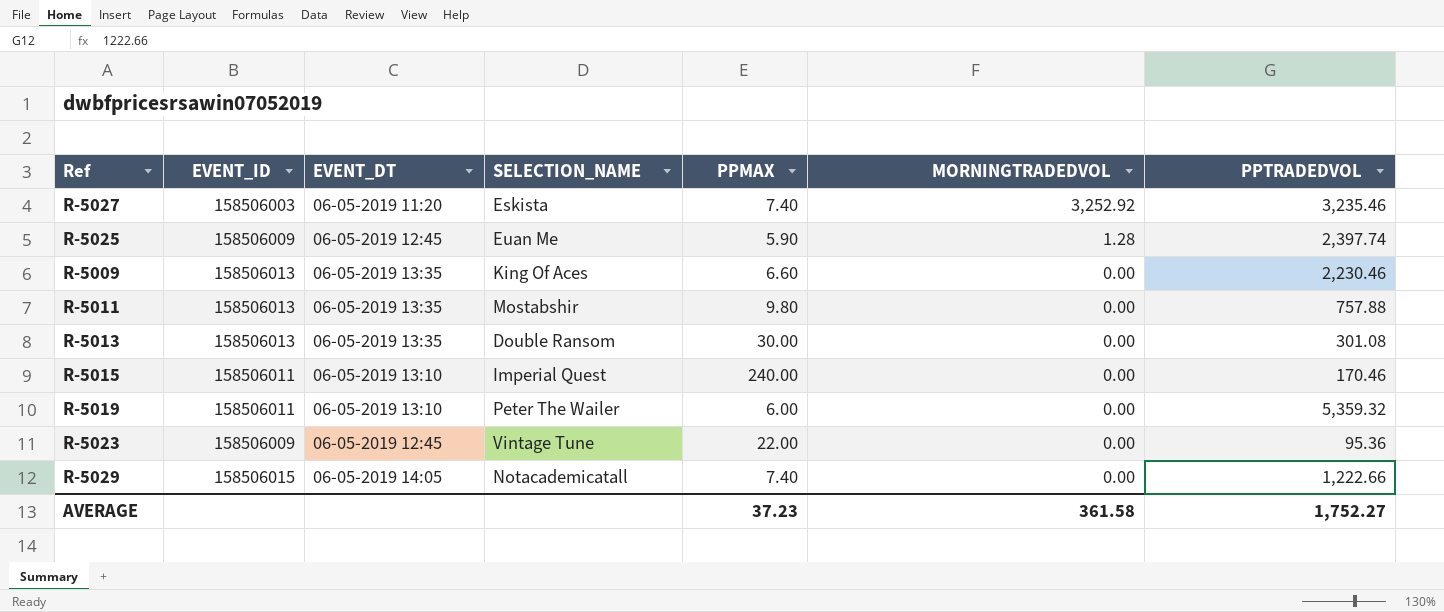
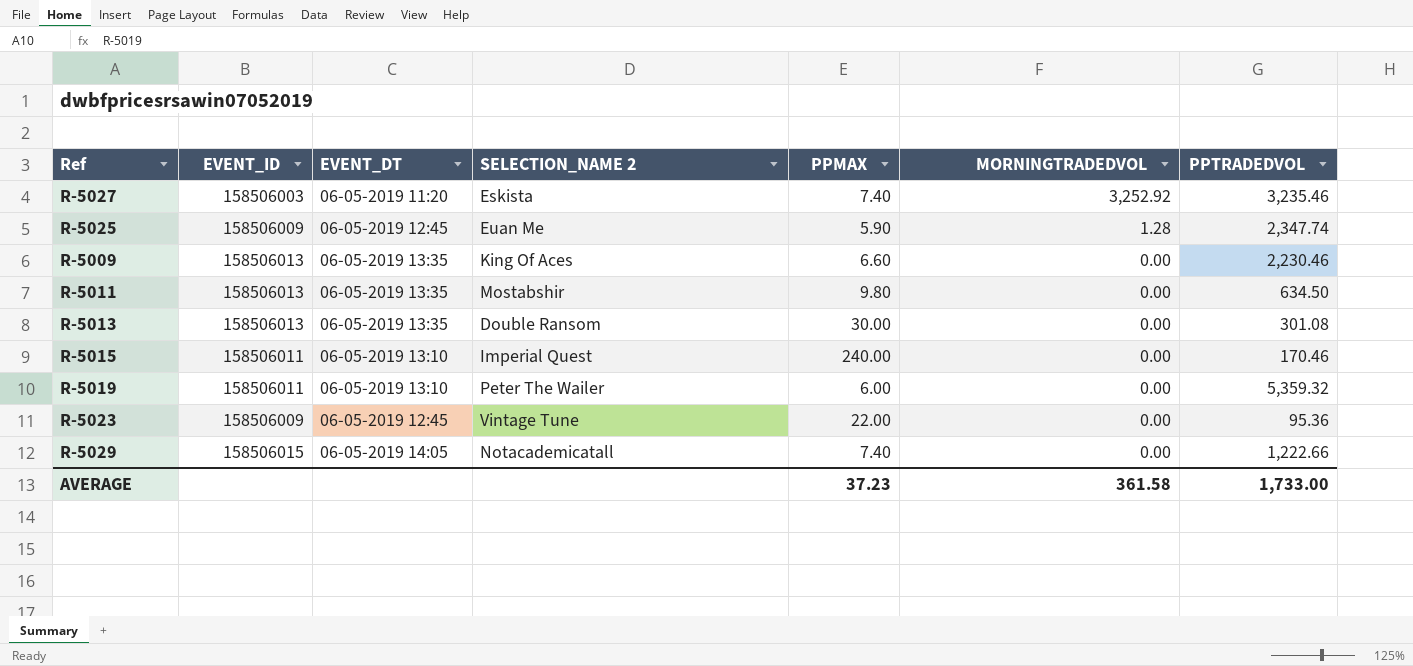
column name: SELECTION_NAME -> SELECTION_NAME 2
R-5025 | PPTRADEDVOL: 2,397.74 -> 2,347.74
R-5011 | PPTRADEDVOL: 757.88 -> 634.50
AVERAGE | PPTRADEDVOL: 1,752.27 -> 1,733.00

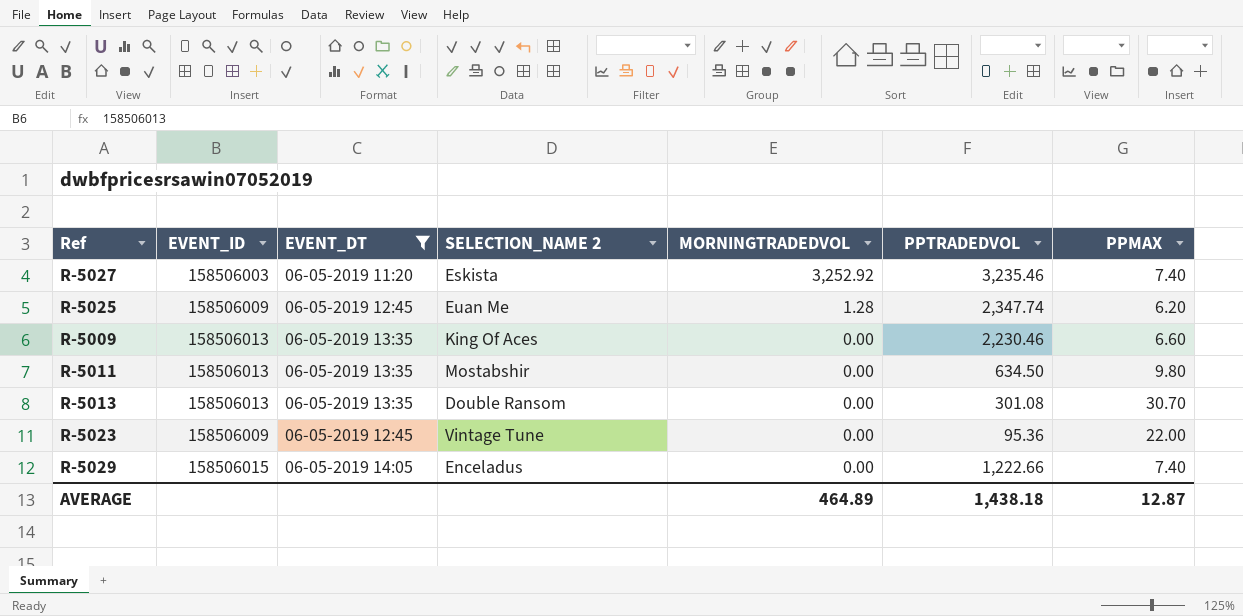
filter: none -> EVENT_DT != 06-05-2019 13:10
column PPMAX | position: 5 -> 7
R-5025 | PPMAX: 5.90 -> 6.20
R-5013 | PPMAX: 30.00 -> 30.70
R-5029 | SELECTION_NAME 2: Notacademicatall -> Enceladus
AVERAGE | MORNINGTRADEDVOL: 361.58 -> 464.89
AVERAGE | PPTRADEDVOL: 1,733.00 -> 1,438.18
AVERAGE | PPMAX: 37.23 -> 12.87

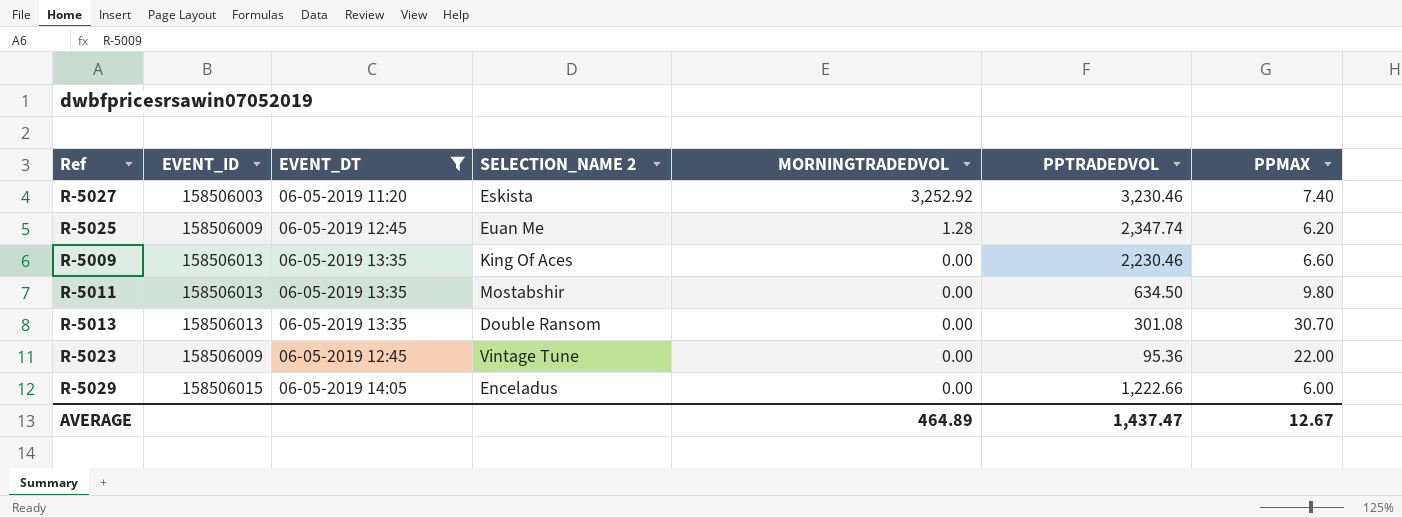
R-5027 | PPTRADEDVOL: 3,235.46 -> 3,230.46
R-5029 | PPMAX: 7.40 -> 6.00
AVERAGE | PPTRADEDVOL: 1,438.18 -> 1,437.47
AVERAGE | PPMAX: 12.87 -> 12.67

